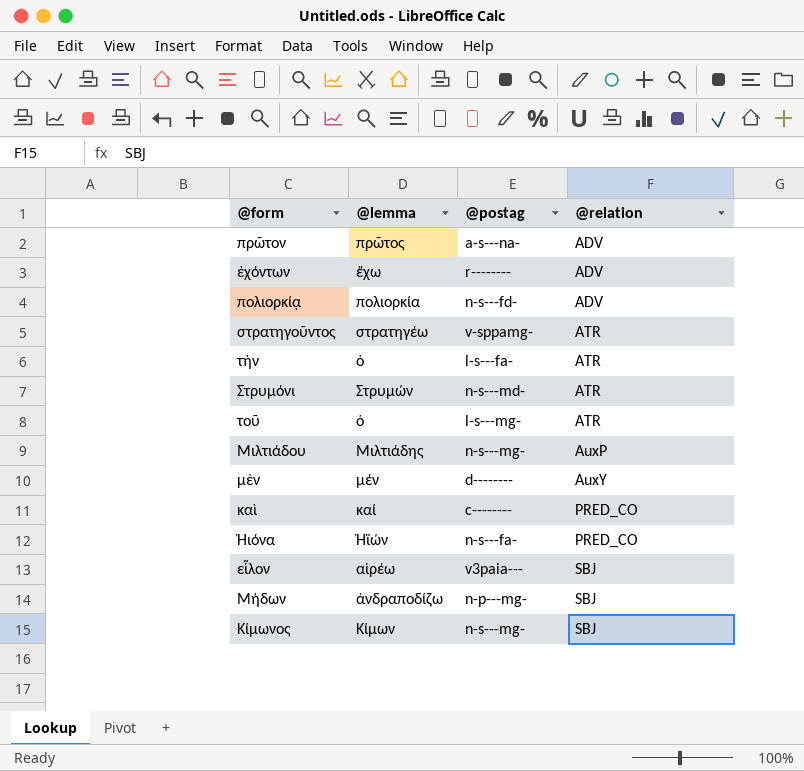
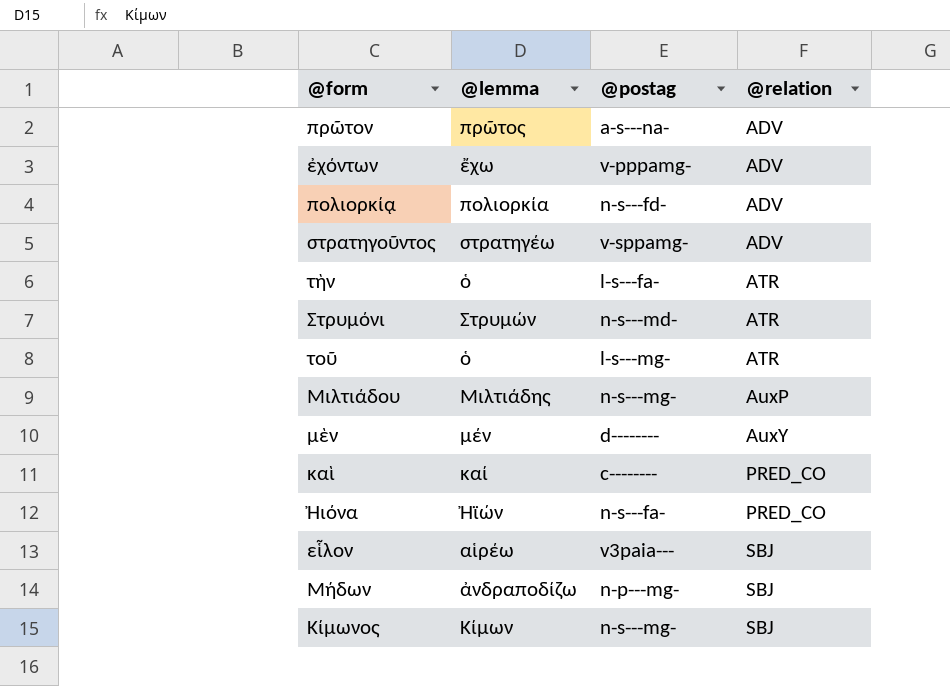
ἐχόντων | @postag: r-------- -> v-pppamg-
στρατηγοῦντος | @relation: ATR -> ADV

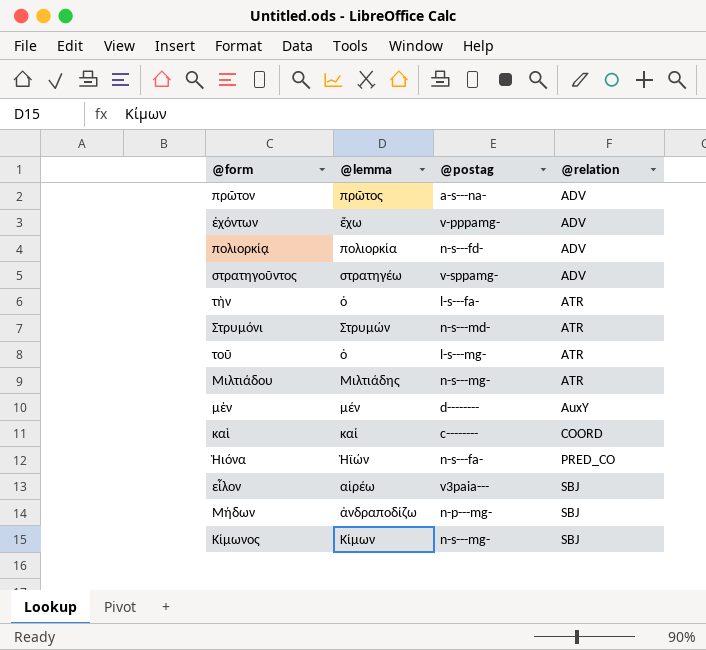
Μιλτιάδου | @relation: AuxP -> ATR
καὶ | @relation: PRED_CO -> COORD

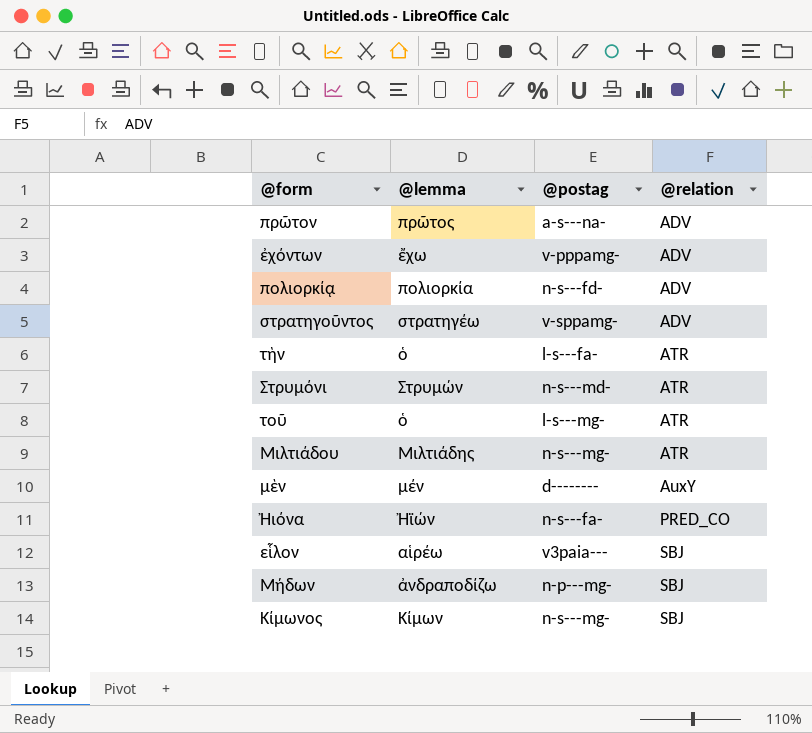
row καὶ: καί | c-------- | COORD -> none

